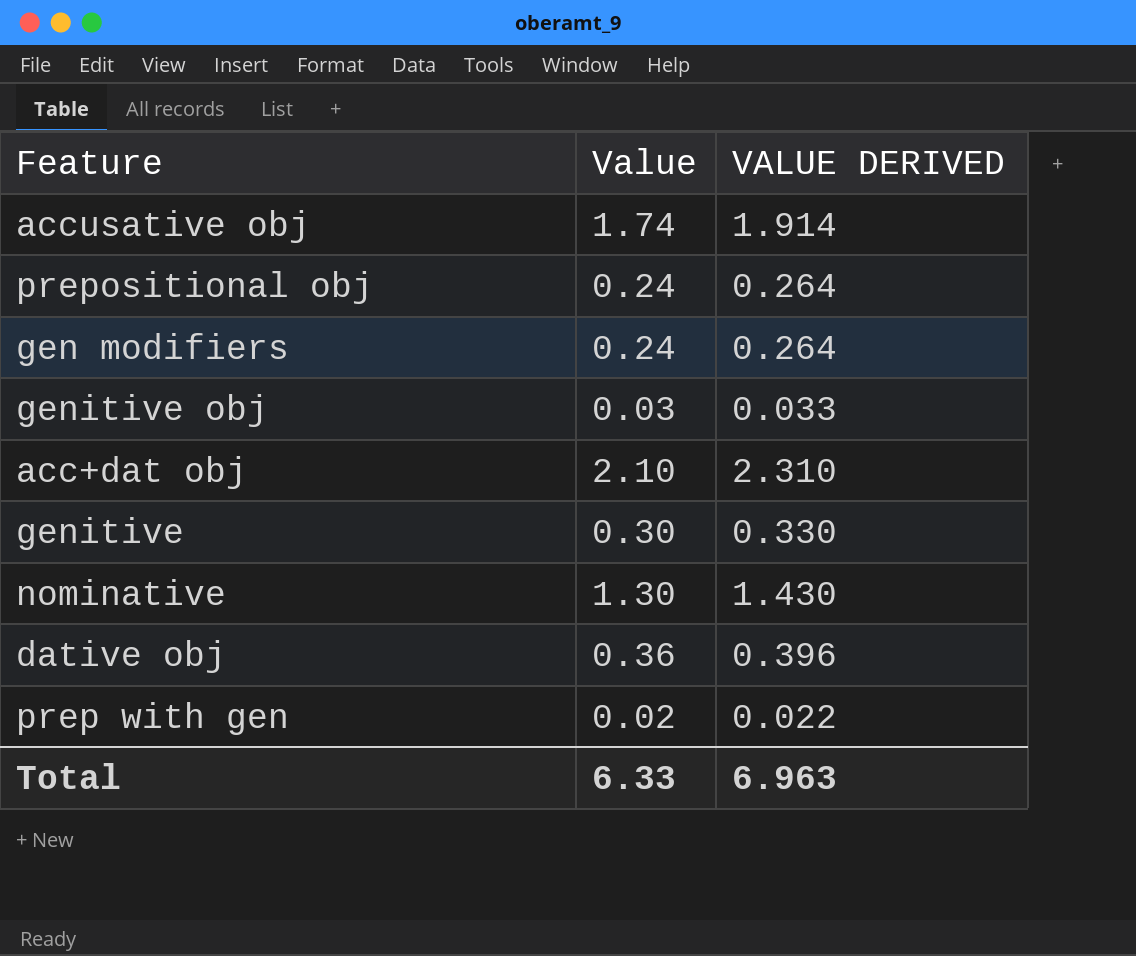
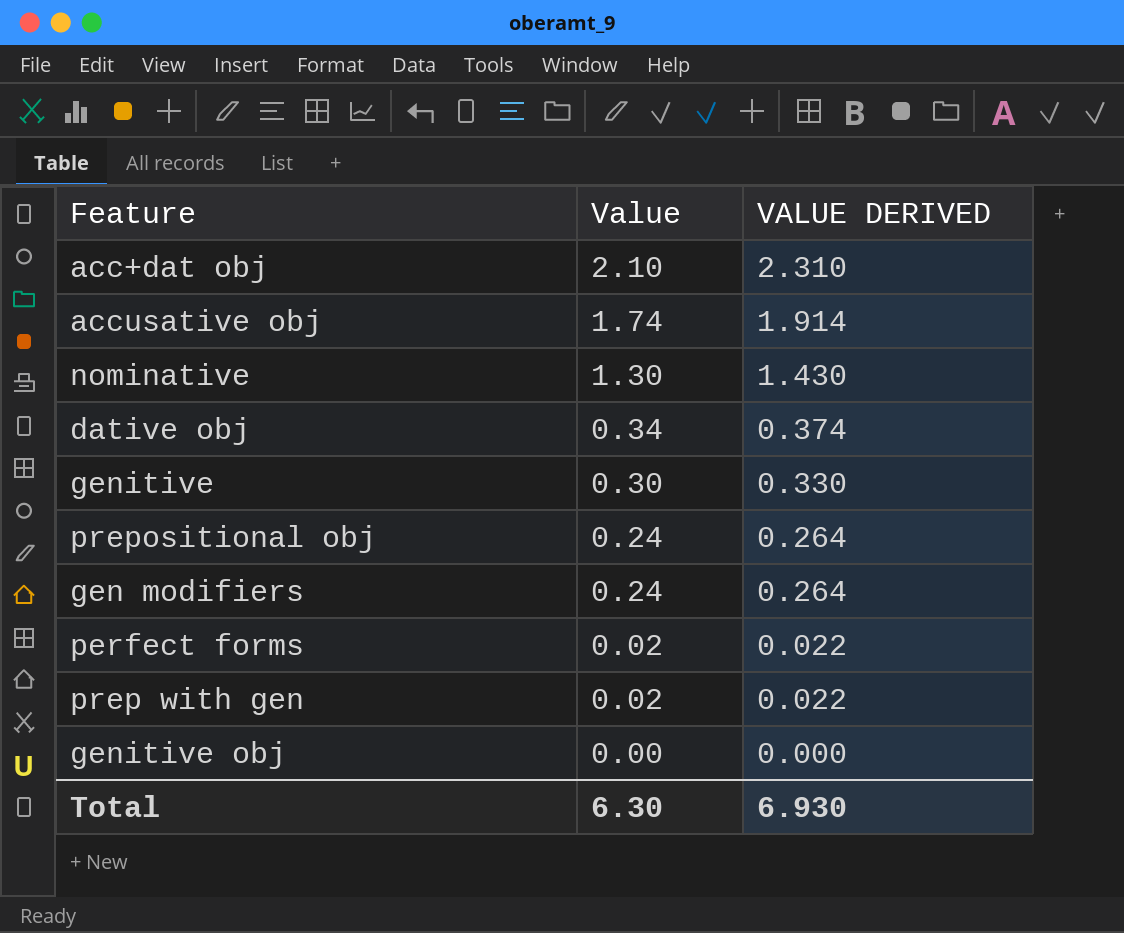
row order: none -> Value descending
dative obj | Value: 0.36 -> 0.34
dative obj | VALUE DERIVED: 0.396 -> 0.374
row perfect forms: none -> 0.02 | 0.022
genitive obj | Value: 0.03 -> 0.00
genitive obj | VALUE DERIVED: 0.033 -> 0.000
Total | Value: 6.33 -> 6.30
Total | VALUE DERIVED: 6.963 -> 6.930

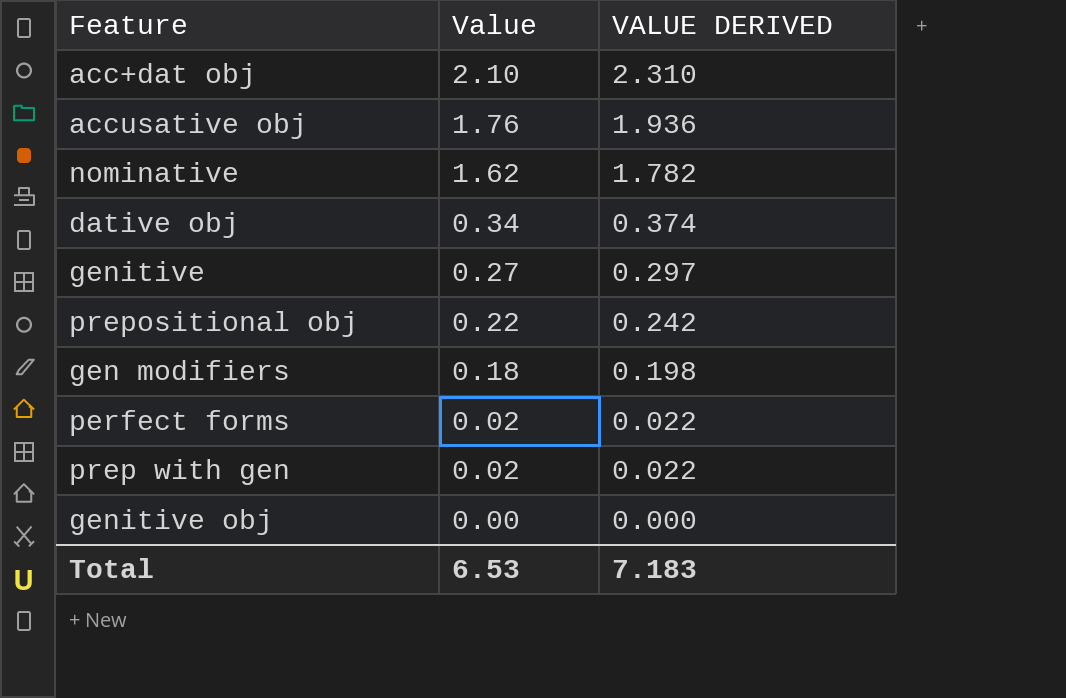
accusative obj | Value: 1.74 -> 1.76
accusative obj | VALUE DERIVED: 1.914 -> 1.936
nominative | Value: 1.30 -> 1.62
nominative | VALUE DERIVED: 1.430 -> 1.782
genitive | Value: 0.30 -> 0.27
genitive | VALUE DERIVED: 0.330 -> 0.297
prepositional obj | Value: 0.24 -> 0.22
prepositional obj | VALUE DERIVED: 0.264 -> 0.242
gen modifiers | Value: 0.24 -> 0.18
gen modifiers | VALUE DERIVED: 0.264 -> 0.198
Total | Value: 6.30 -> 6.53
Total | VALUE DERIVED: 6.930 -> 7.183

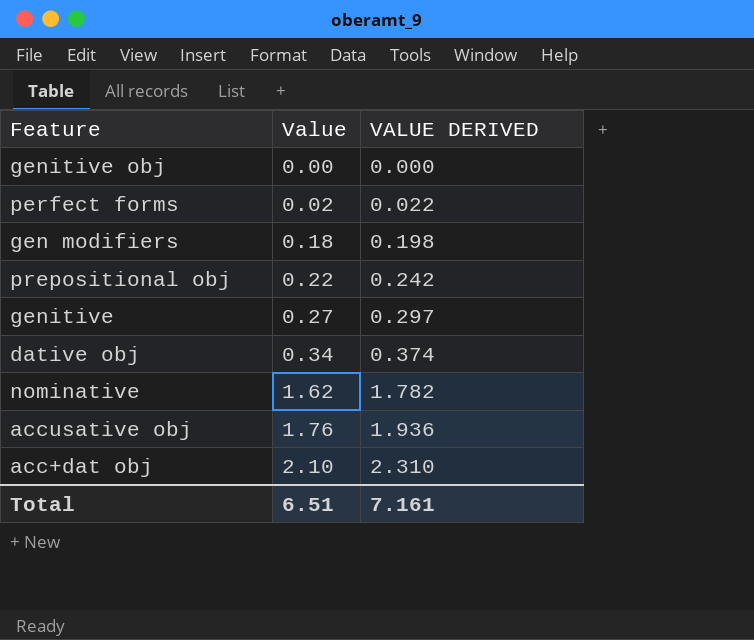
row order: Value descending -> Value ascending
row prep with gen: 0.02 | 0.022 -> none
Total | Value: 6.53 -> 6.51
Total | VALUE DERIVED: 7.183 -> 7.161

